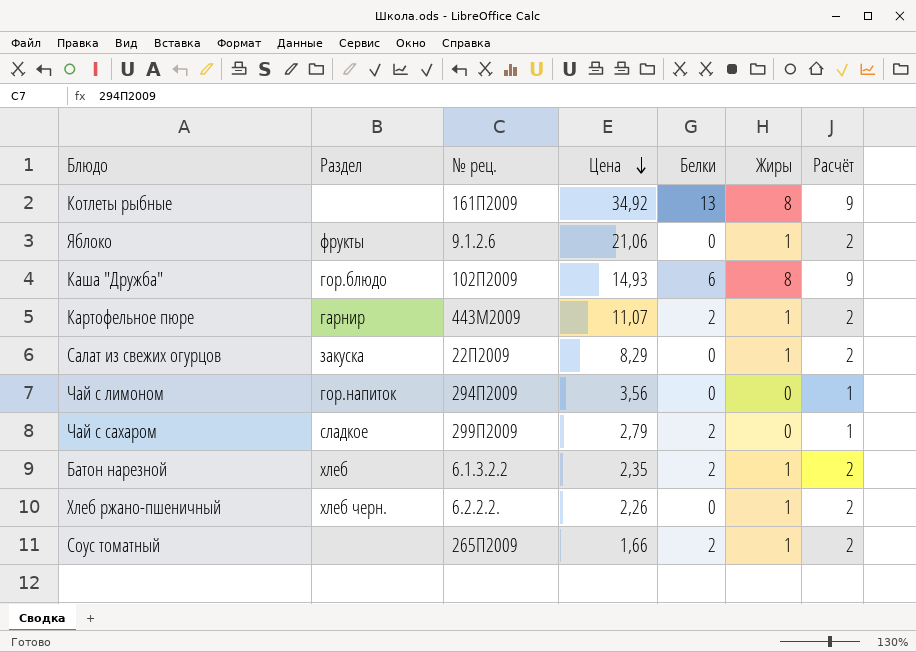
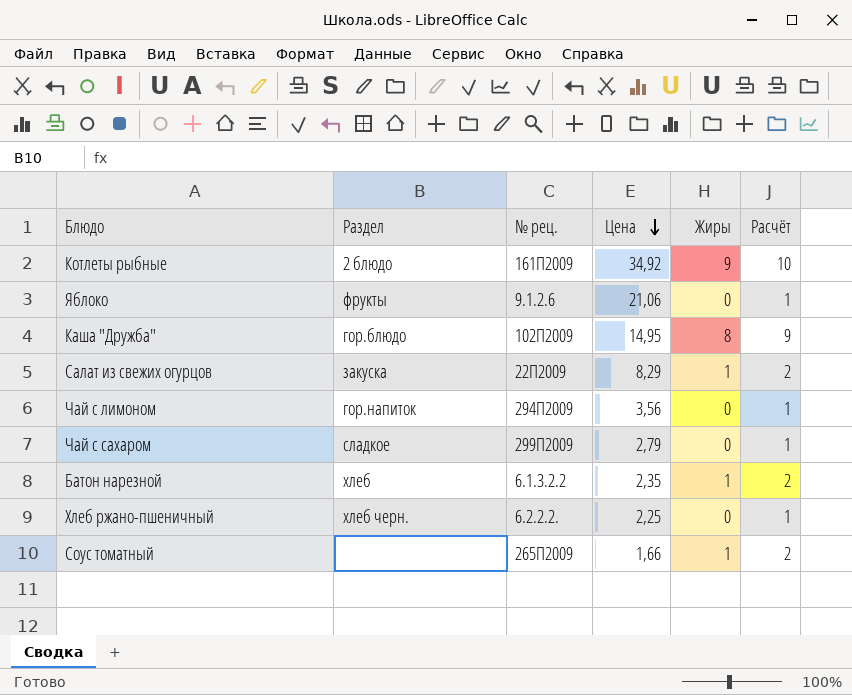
column Белки | position: 5 -> none
row Картофельное пюре: гарнир | 443М2009 | 11,07 | 2 | 1 | 2 -> none
Котлеты рыбные | Раздел: none -> 2 блюдо
Котлеты рыбные | Жиры: 8 -> 9
Котлеты рыбные | Расчёт: 9 -> 10
Яблоко | Жиры: 1 -> 0
Яблоко | Расчёт: 2 -> 1
Каша "Дружба" | Цена: 14,93 -> 14,95
Хлеб ржано-пшеничный | Цена: 2,26 -> 2,25
Хлеб ржано-пшеничный | Жиры: 1 -> 0
Хлеб ржано-пшеничный | Расчёт: 2 -> 1

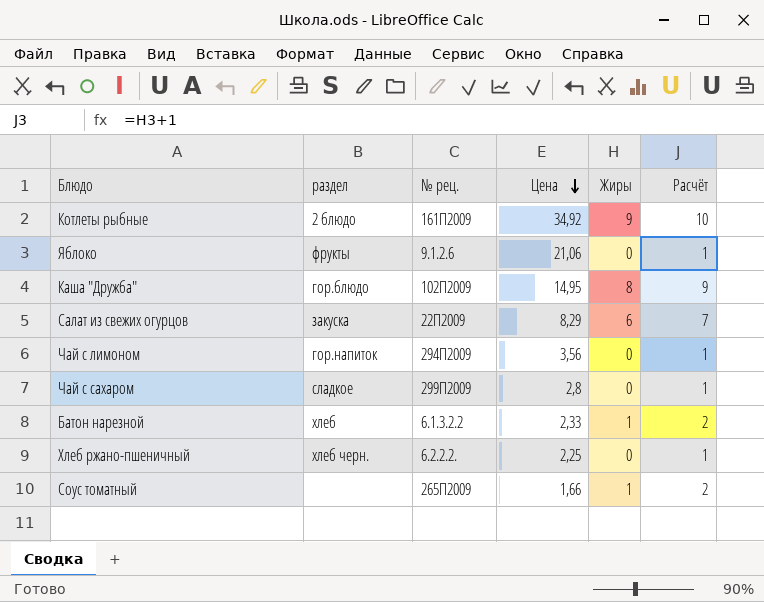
column name: Раздел -> раздел
Салат из свежих огурцов | Жиры: 1 -> 6
Салат из свежих огурцов | Расчёт: 2 -> 7
Чай с сахаром | Цена: 2,79 -> 2,8
Батон нарезной | Цена: 2,35 -> 2,33

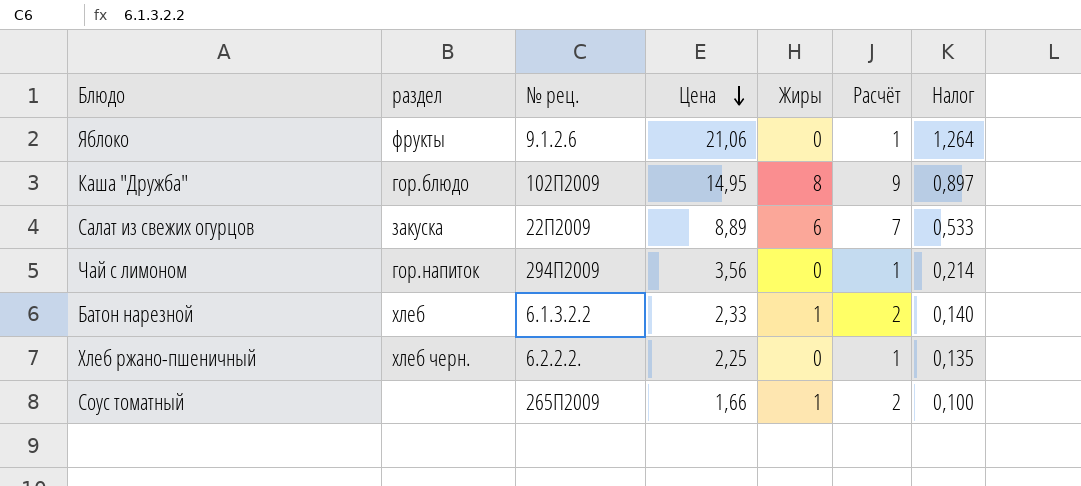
column Налог | formula: none -> [Цена] * 0,06
row Котлеты рыбные: 2 блюдо | 161П2009 | 34,92 | 9 | 10 -> none
row Чай с сахаром: сладкое | 299П2009 | 2,8 | 0 | 1 -> none
Салат из свежих огурцов | Цена: 8,29 -> 8,89

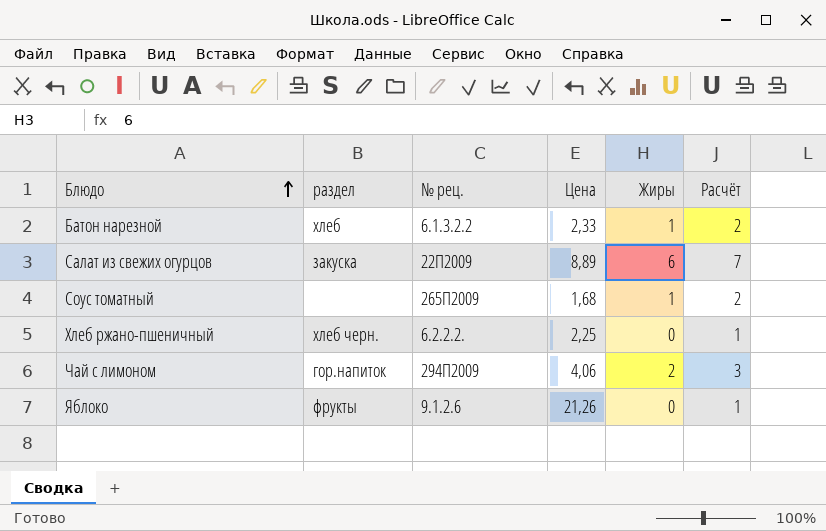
row order: Цена descending -> Блюдо ascending
column Налог | formula: [Цена] * 0,06 -> none
row Каша "Дружба": гор.блюдо | 102П2009 | 14,95 | 8 | 9 | 0,897 -> none
Соус томатный | Цена: 1,66 -> 1,68
Чай с лимоном | Цена: 3,56 -> 4,06
Чай с лимоном | Жиры: 0 -> 2
Чай с лимоном | Расчёт: 1 -> 3
Яблоко | Цена: 21,06 -> 21,26

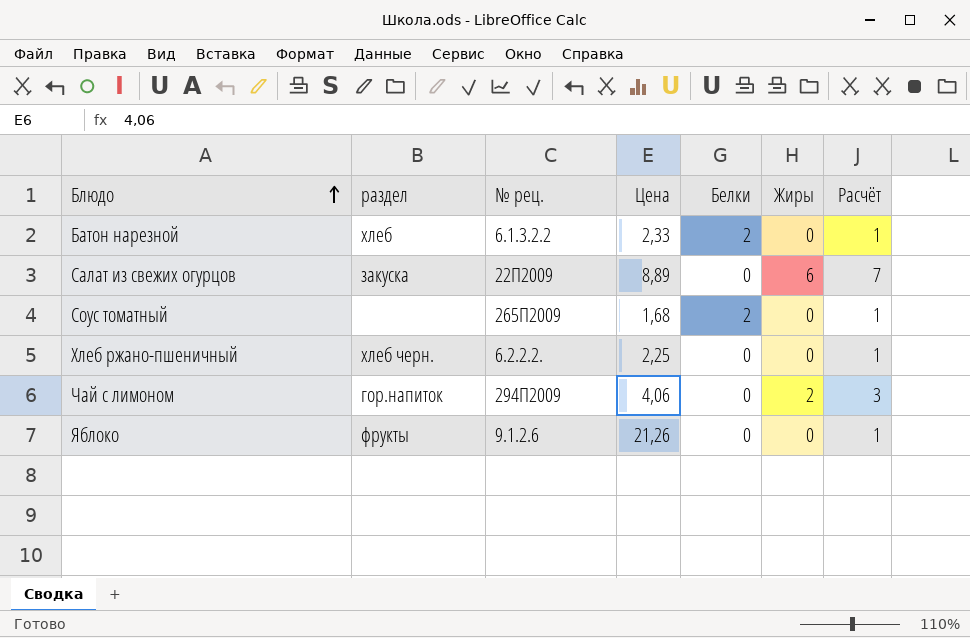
column Белки | position: none -> 5
Батон нарезной | Жиры: 1 -> 0
Батон нарезной | Расчёт: 2 -> 1
Соус томатный | Жиры: 1 -> 0
Соус томатный | Расчёт: 2 -> 1

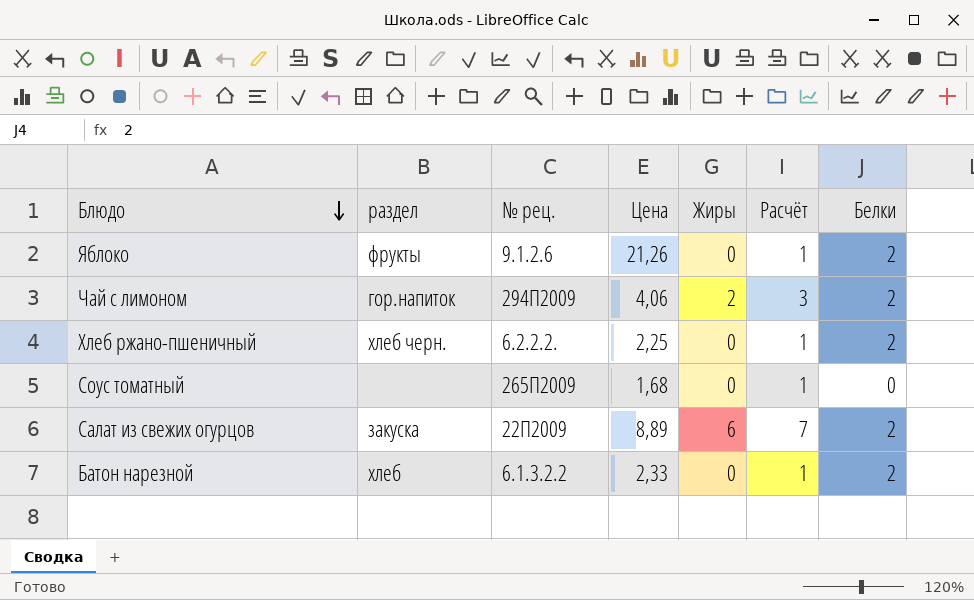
row order: Блюдо ascending -> Блюдо descending
column Белки | position: 5 -> 7
Яблоко | Белки: 0 -> 2
Чай с лимоном | Белки: 0 -> 2
Хлеб ржано-пшеничный | Белки: 0 -> 2
Соус томатный | Белки: 2 -> 0
Салат из свежих огурцов | Белки: 0 -> 2

